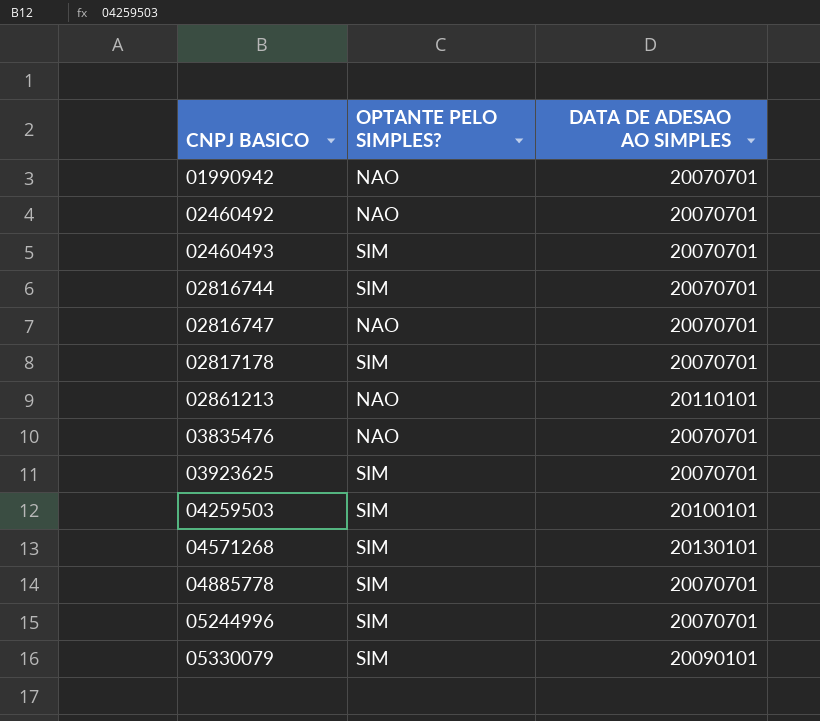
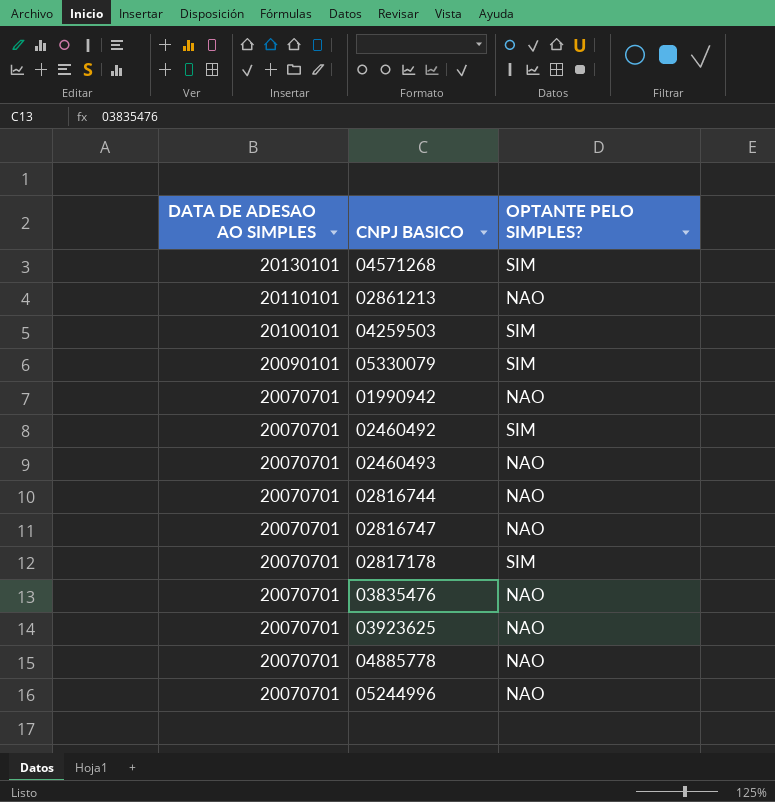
row order: CNPJ BASICO ascending -> DATA DE ADESAO AO SIMPLES descending
column DATA DE ADESAO AO SIMPLES | position: 3 -> 1
02460492 | OPTANTE PELO SIMPLES?: NAO -> SIM
02460493 | OPTANTE PELO SIMPLES?: SIM -> NAO
02816744 | OPTANTE PELO SIMPLES?: SIM -> NAO
03923625 | OPTANTE PELO SIMPLES?: SIM -> NAO
04885778 | OPTANTE PELO SIMPLES?: SIM -> NAO
05244996 | OPTANTE PELO SIMPLES?: SIM -> NAO

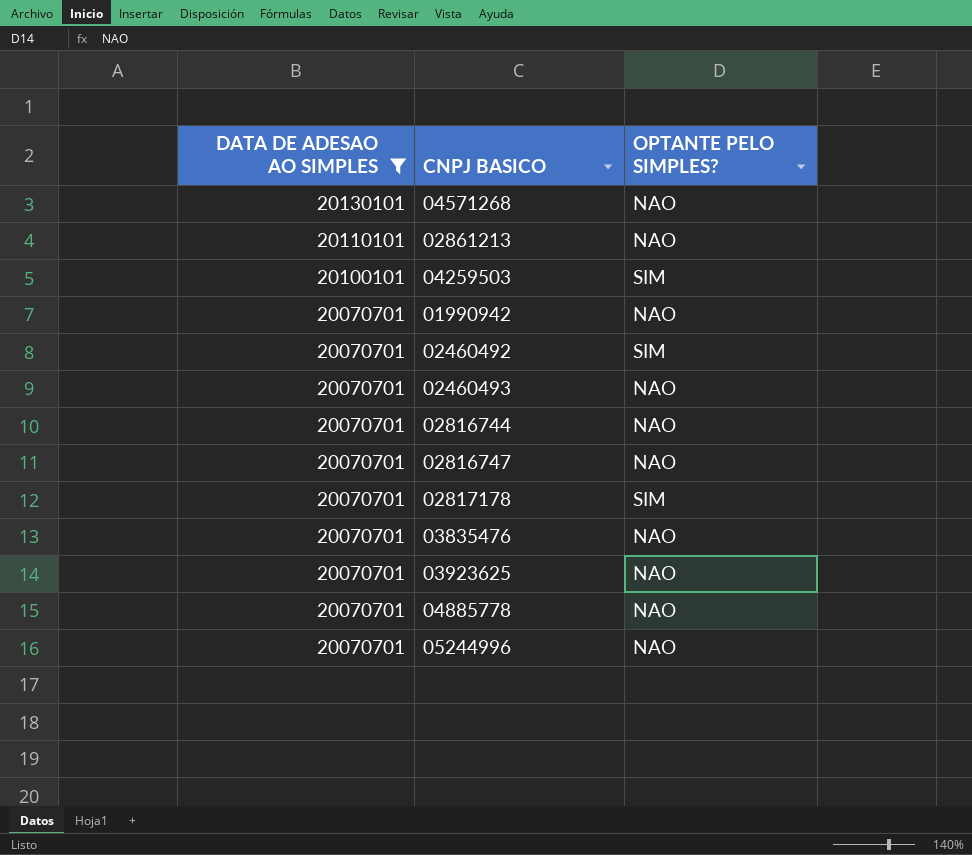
filter: none -> DATA DE ADESAO AO SIMPLES != 20090101
04571268 | OPTANTE PELO SIMPLES?: SIM -> NAO

